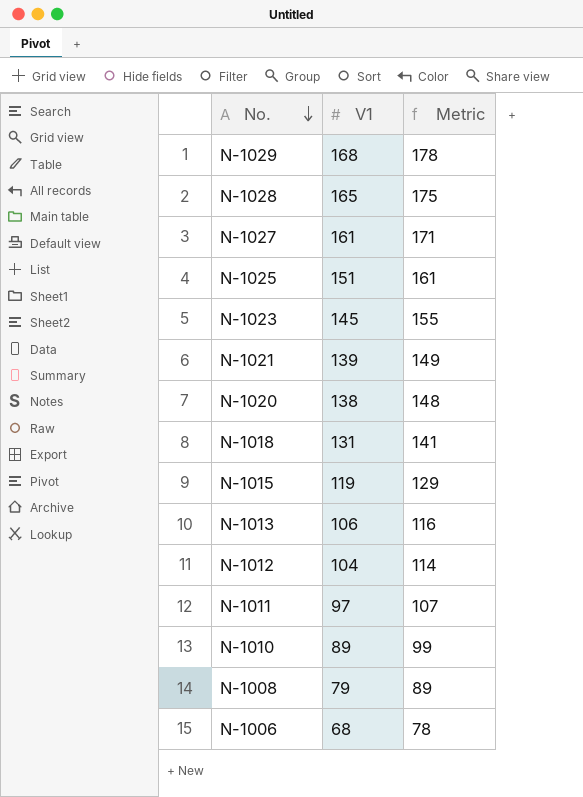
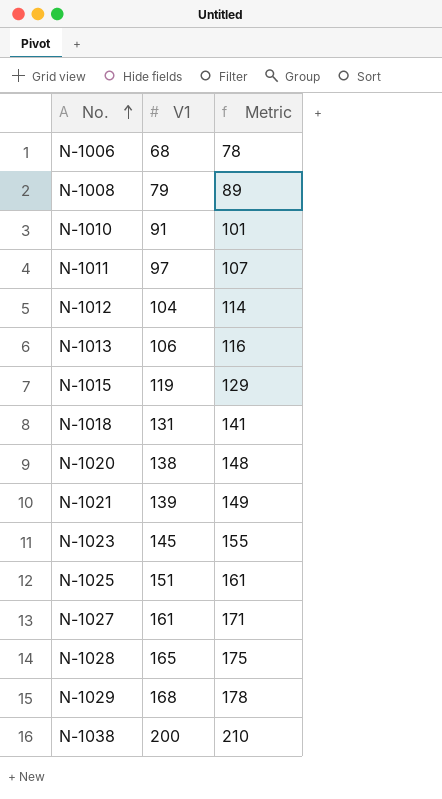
row order: No. descending -> No. ascending
N-1010 | V1: 89 -> 91
N-1010 | Metric: 99 -> 101
row N-1038: none -> 200 | 210

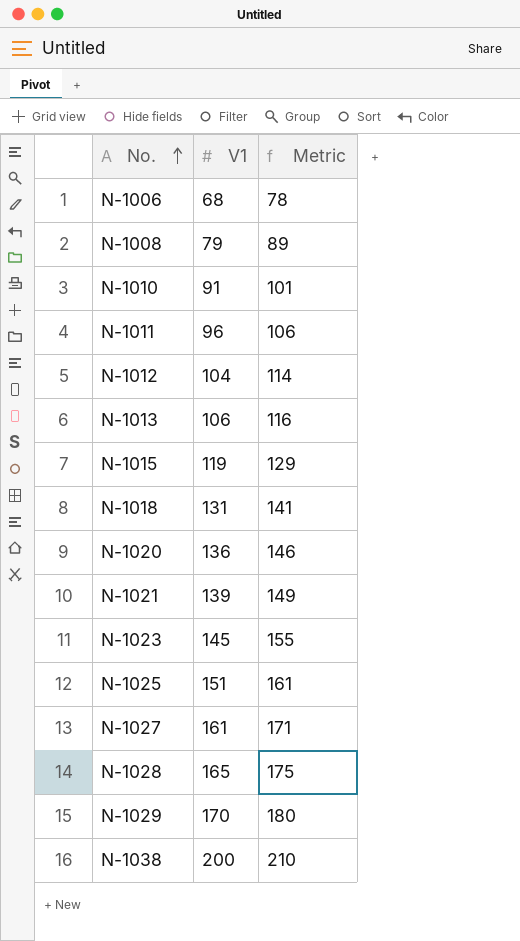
N-1011 | V1: 97 -> 96
N-1011 | Metric: 107 -> 106
N-1020 | V1: 138 -> 136
N-1020 | Metric: 148 -> 146
N-1029 | V1: 168 -> 170
N-1029 | Metric: 178 -> 180

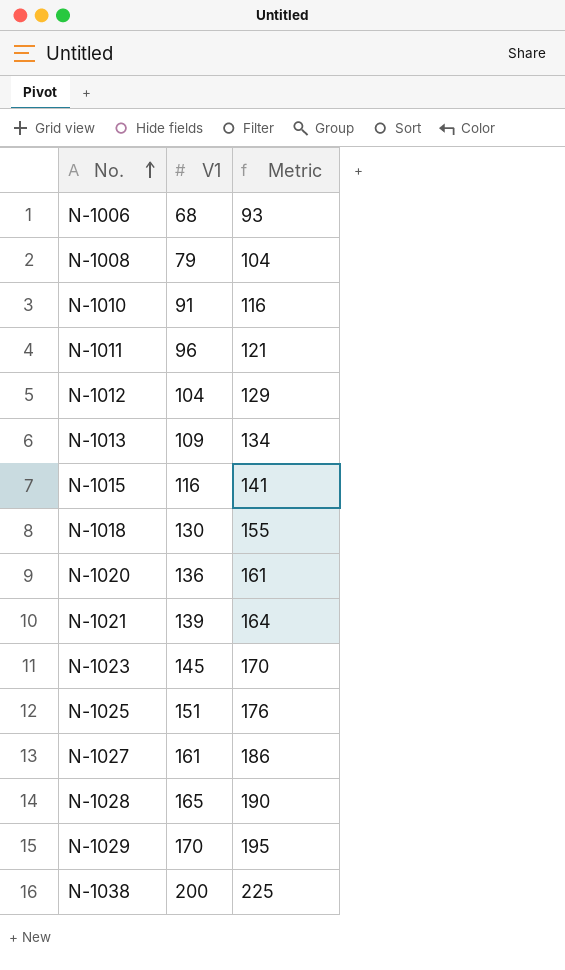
column Metric | formula: [V1] + 10 -> [V1] + 25
N-1013 | V1: 106 -> 109
N-1015 | V1: 119 -> 116
N-1018 | V1: 131 -> 130

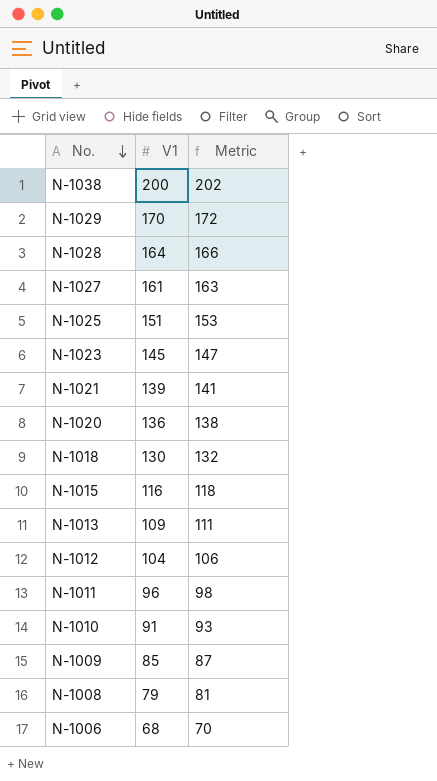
row order: No. ascending -> No. descending
column Metric | formula: [V1] + 25 -> [V1] + 2
N-1028 | V1: 165 -> 164
row N-1009: none -> 85 | 87

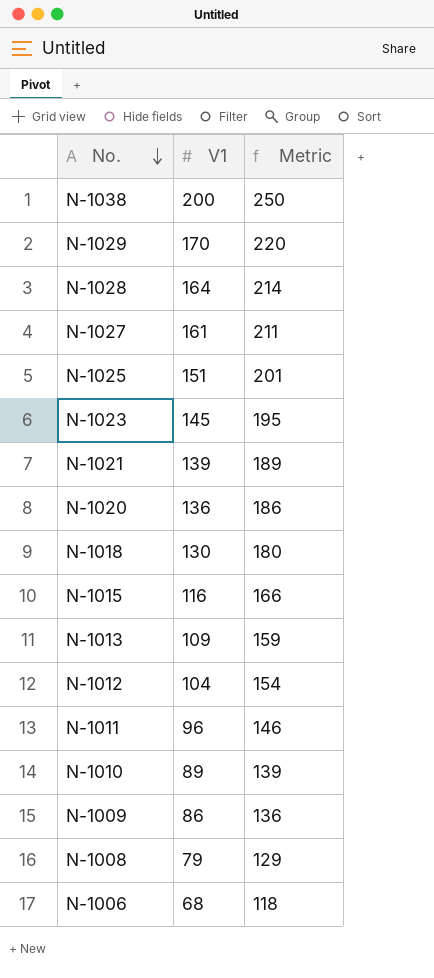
column Metric | formula: [V1] + 2 -> [V1] + 50
N-1010 | V1: 91 -> 89
N-1009 | V1: 85 -> 86

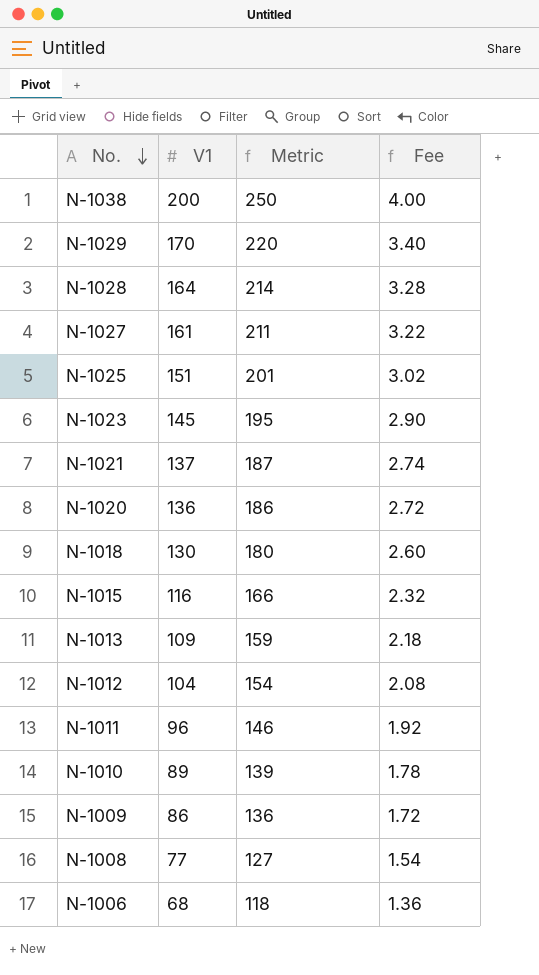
column Fee | formula: none -> [V1] * 0.02
N-1021 | V1: 139 -> 137
N-1021 | Metric: 189 -> 187
N-1008 | V1: 79 -> 77
N-1008 | Metric: 129 -> 127

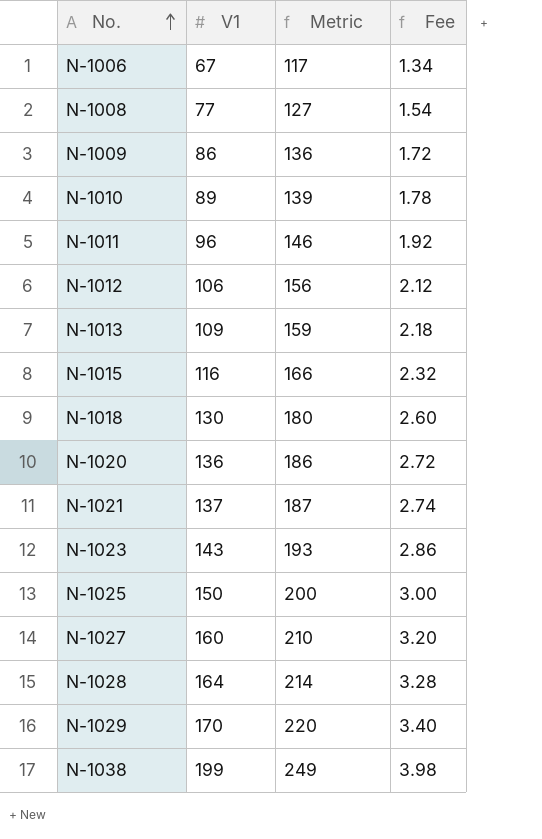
row order: No. descending -> No. ascending
N-1006 | V1: 68 -> 67
N-1006 | Metric: 118 -> 117
N-1006 | Fee: 1.36 -> 1.34
N-1012 | V1: 104 -> 106
N-1012 | Metric: 154 -> 156
N-1012 | Fee: 2.08 -> 2.12
N-1023 | V1: 145 -> 143
N-1023 | Metric: 195 -> 193
N-1023 | Fee: 2.90 -> 2.86
N-1025 | V1: 151 -> 150
N-1025 | Metric: 201 -> 200
N-1025 | Fee: 3.02 -> 3.00
N-1027 | V1: 161 -> 160
N-1027 | Metric: 211 -> 210
N-1027 | Fee: 3.22 -> 3.20
N-1038 | V1: 200 -> 199
N-1038 | Metric: 250 -> 249
N-1038 | Fee: 4.00 -> 3.98

